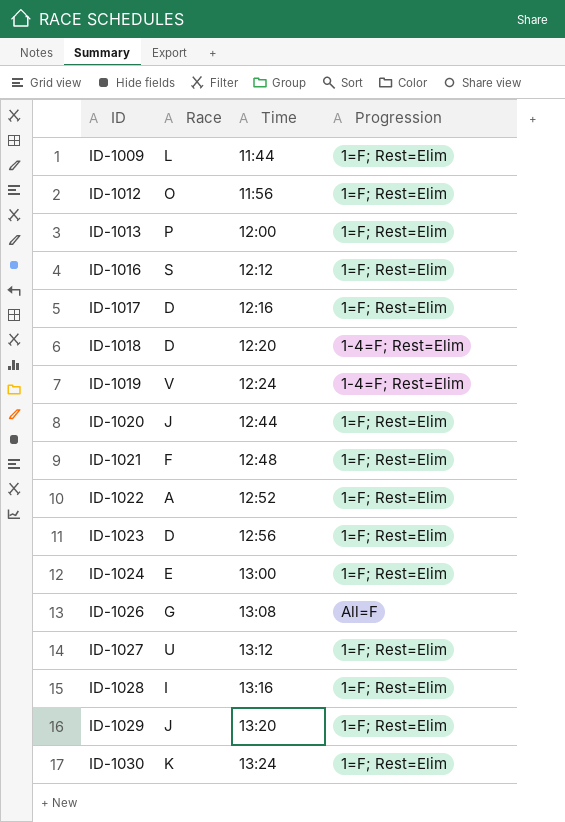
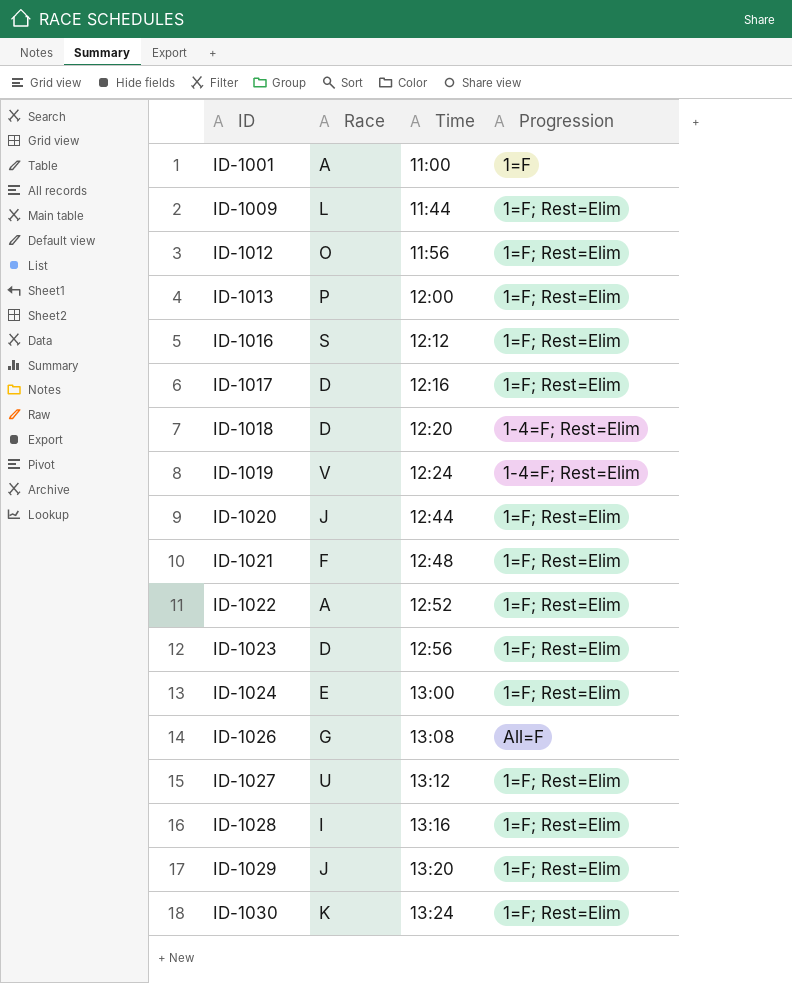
row ID-1001: none -> A | 11:00 | 1=F

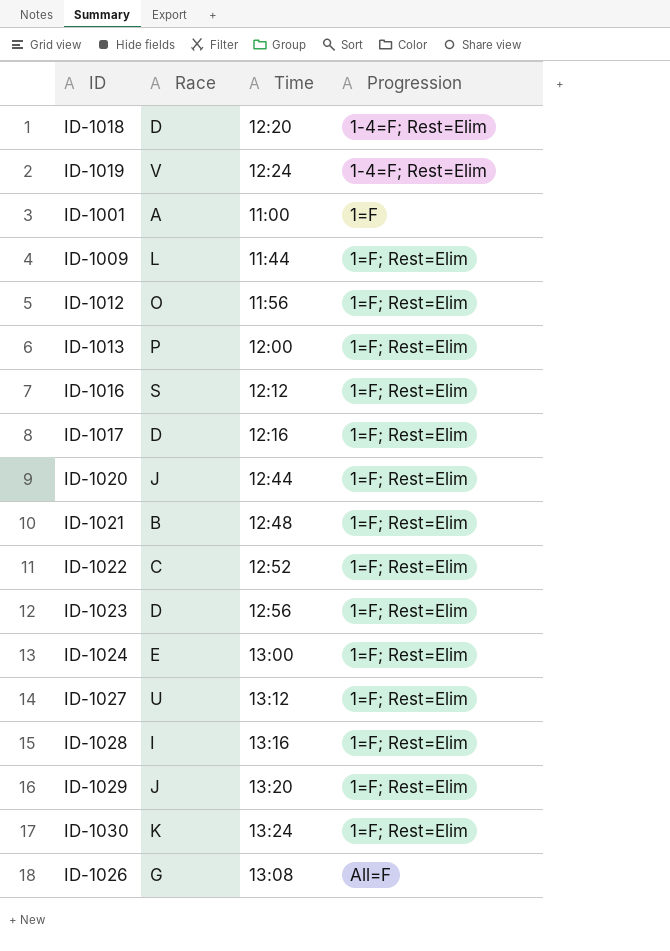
row order: ID ascending -> Progression ascending
ID-1021 | Race: F -> B
ID-1022 | Race: A -> C

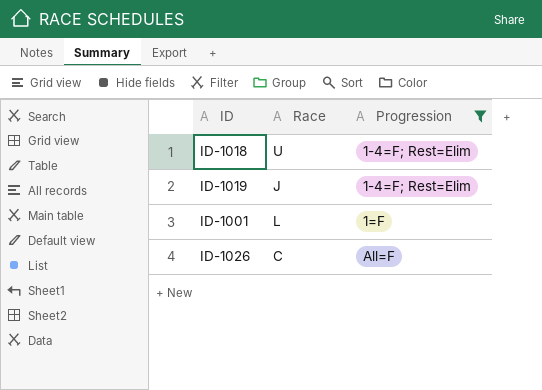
filter: none -> Progression != 1=F; Rest=Elim
column Time | position: 3 -> none
ID-1018 | Race: D -> U
ID-1019 | Race: V -> J
ID-1001 | Race: A -> L
ID-1026 | Race: G -> C

